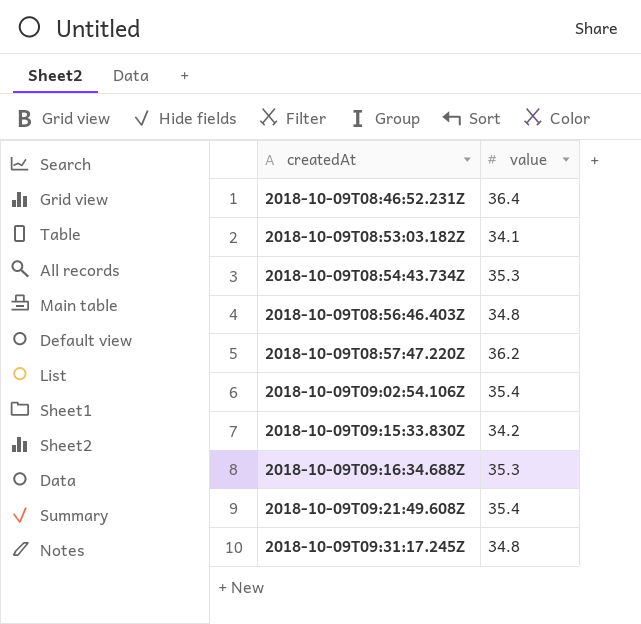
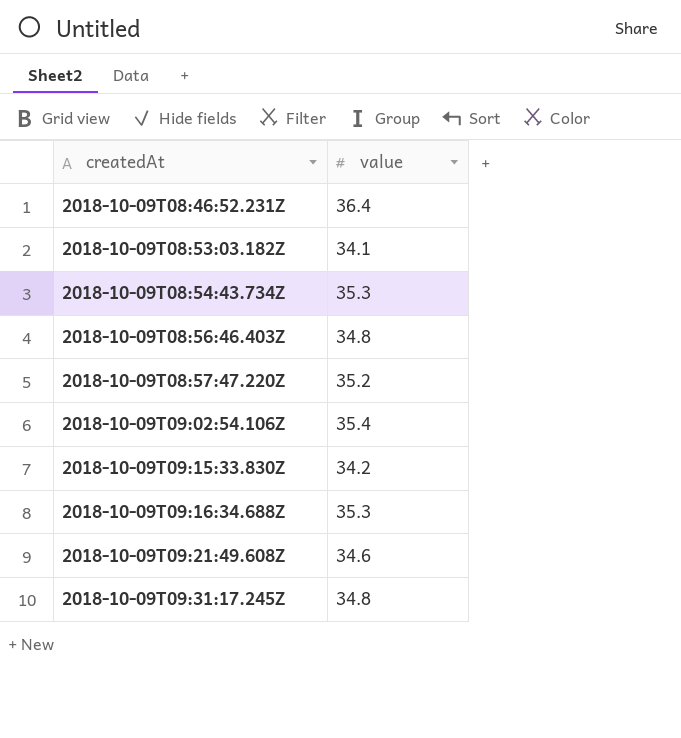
2018-10-09T08:57:47.220Z | value: 36.2 -> 35.2
2018-10-09T09:21:49.608Z | value: 35.4 -> 34.6

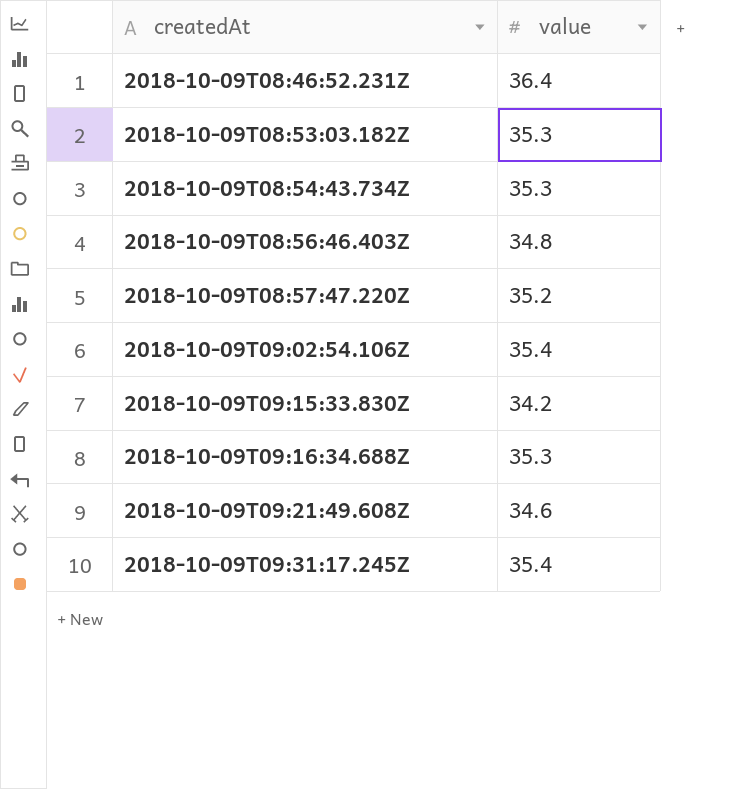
2018-10-09T08:53:03.182Z | value: 34.1 -> 35.3
2018-10-09T09:31:17.245Z | value: 34.8 -> 35.4

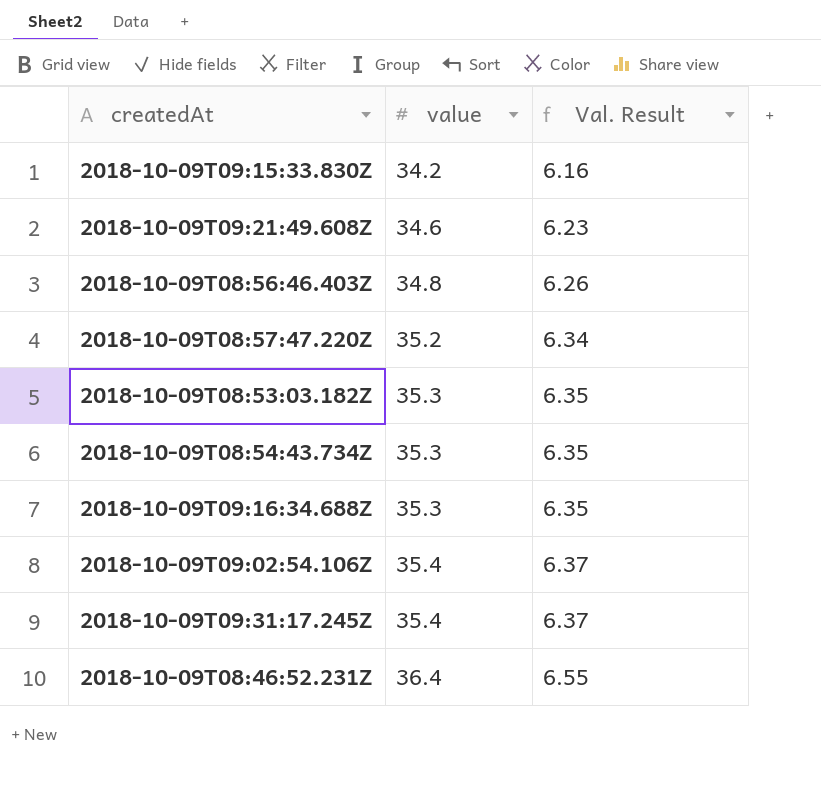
row order: createdAt ascending -> value ascending
column Val. Result | formula: none -> [value] * 0.18

